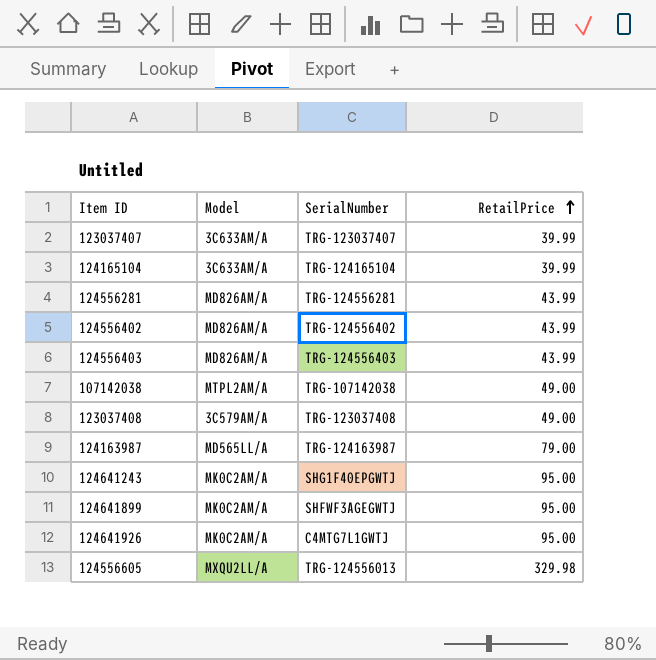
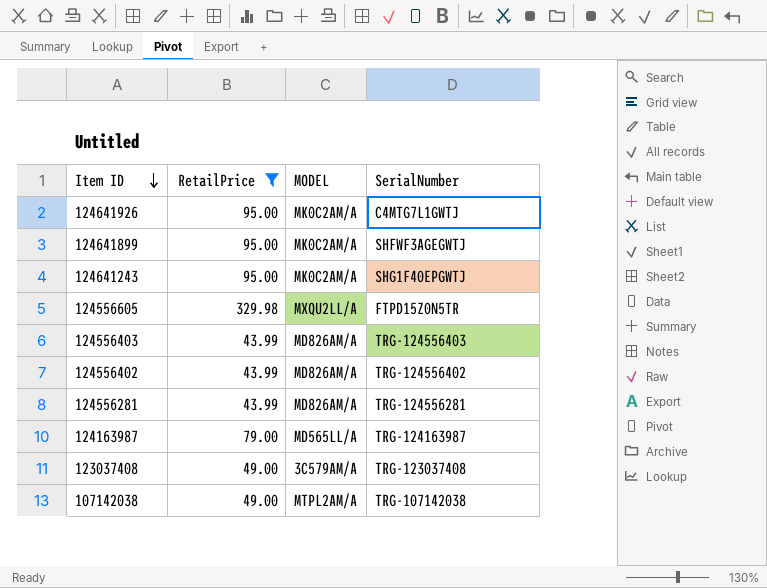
filter: none -> RetailPrice != 39.99
row order: RetailPrice ascending -> Item ID descending
column RetailPrice | position: 4 -> 2
column name: Model -> MODEL
124556605 | SerialNumber: TRG-124556013 -> FTPD15Z0N5TR

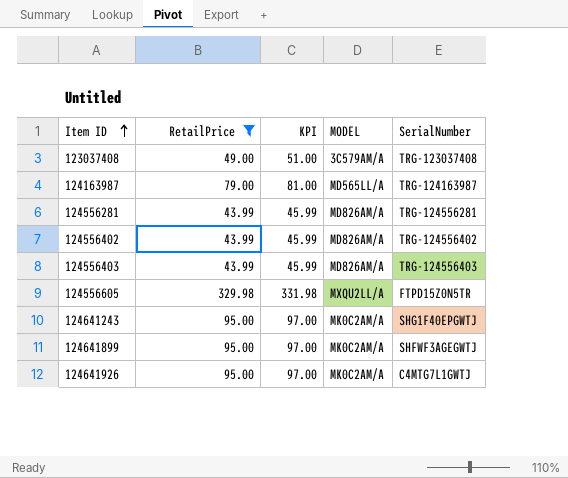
row order: Item ID descending -> Item ID ascending
column KPI | formula: none -> [RetailPrice] + 2
row 107142038: 49.00 | MTPL2AM/A | TRG-107142038 -> none

